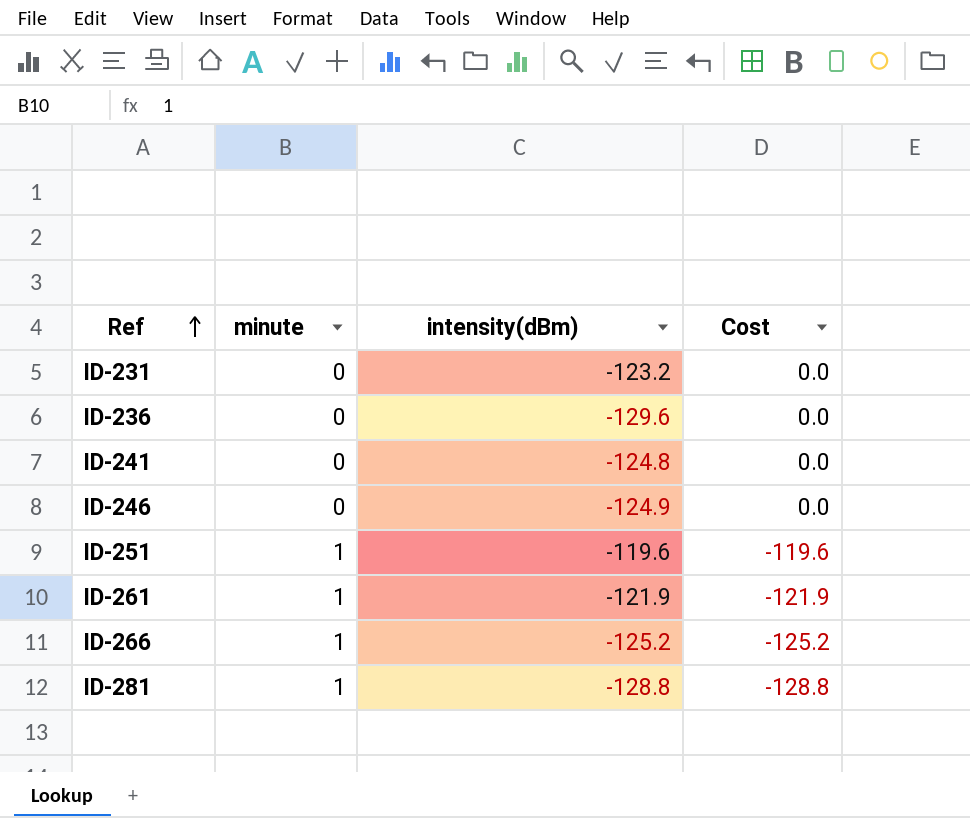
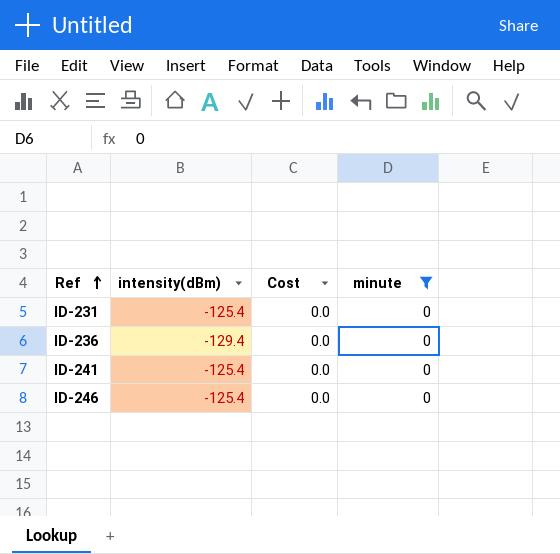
filter: none -> minute = 0
column minute | position: 2 -> 4
ID-231 | intensity(dBm): -123.2 -> -125.4
ID-236 | intensity(dBm): -129.6 -> -129.4
ID-241 | intensity(dBm): -124.8 -> -125.4
ID-246 | intensity(dBm): -124.9 -> -125.4

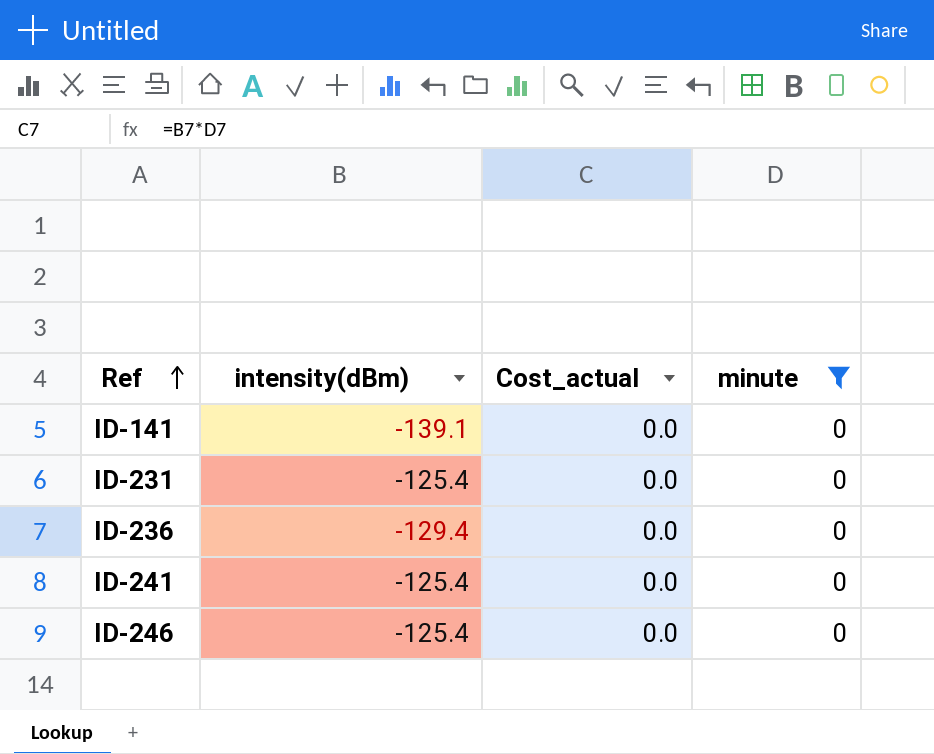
column name: Cost -> Cost_actual
row ID-141: none -> -139.1 | 0.0 | 0

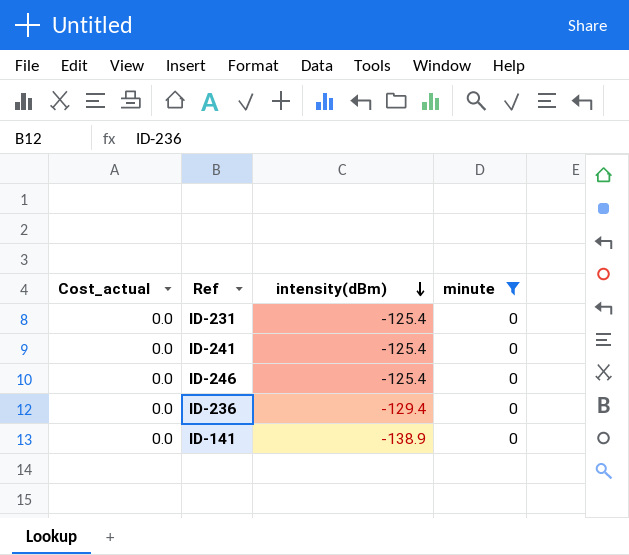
row order: Ref ascending -> intensity(dBm) descending
column Cost_actual | position: 3 -> 1
ID-141 | intensity(dBm): -139.1 -> -138.9

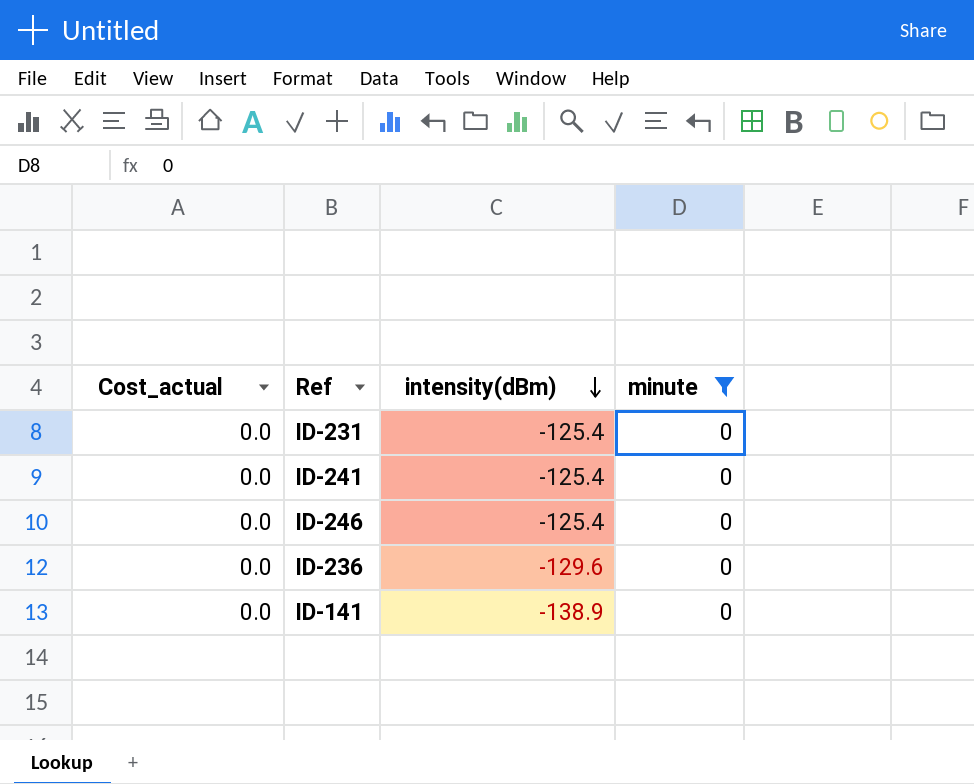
ID-236 | intensity(dBm): -129.4 -> -129.6

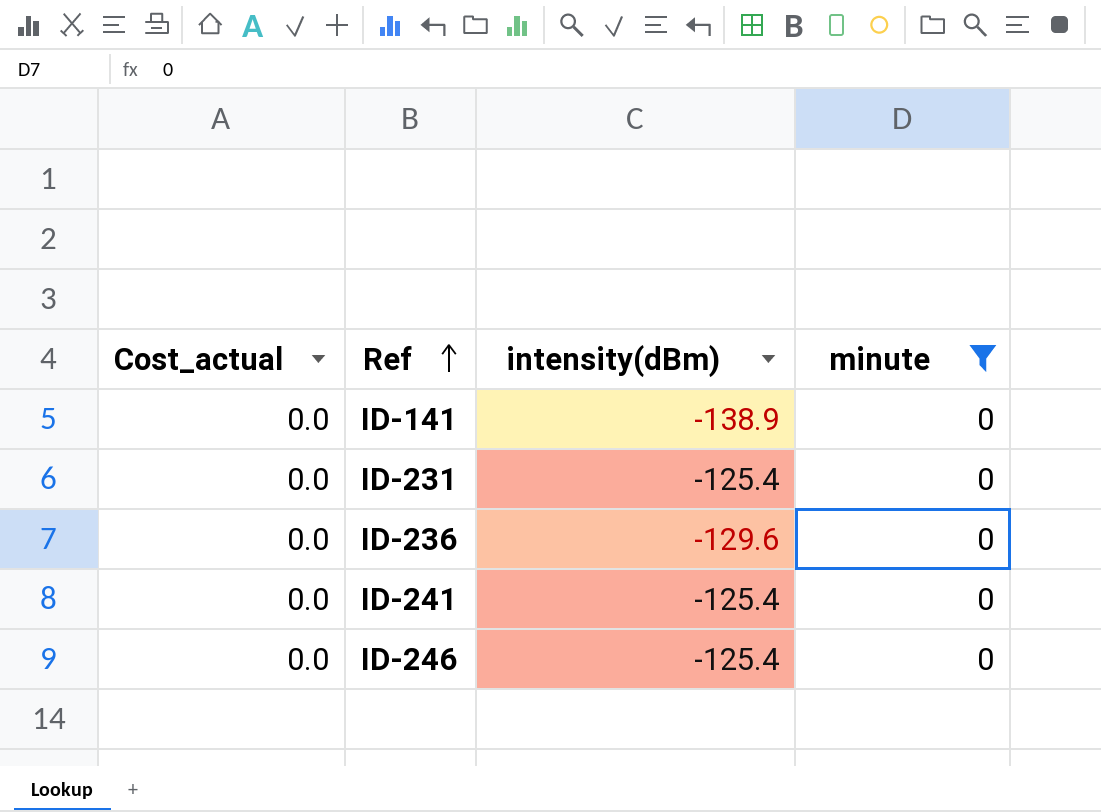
row order: intensity(dBm) descending -> Ref ascending

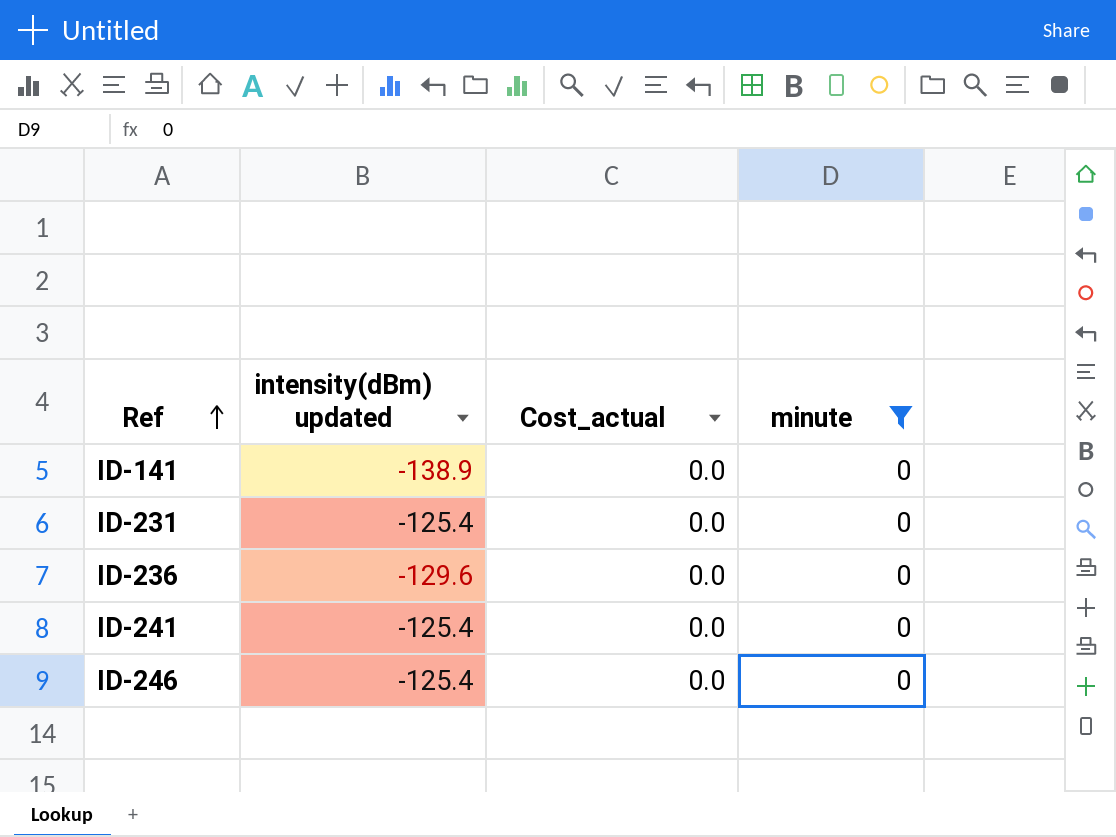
column name: intensity(dBm) -> intensity(dBm) updated
column Cost_actual | position: 1 -> 3

